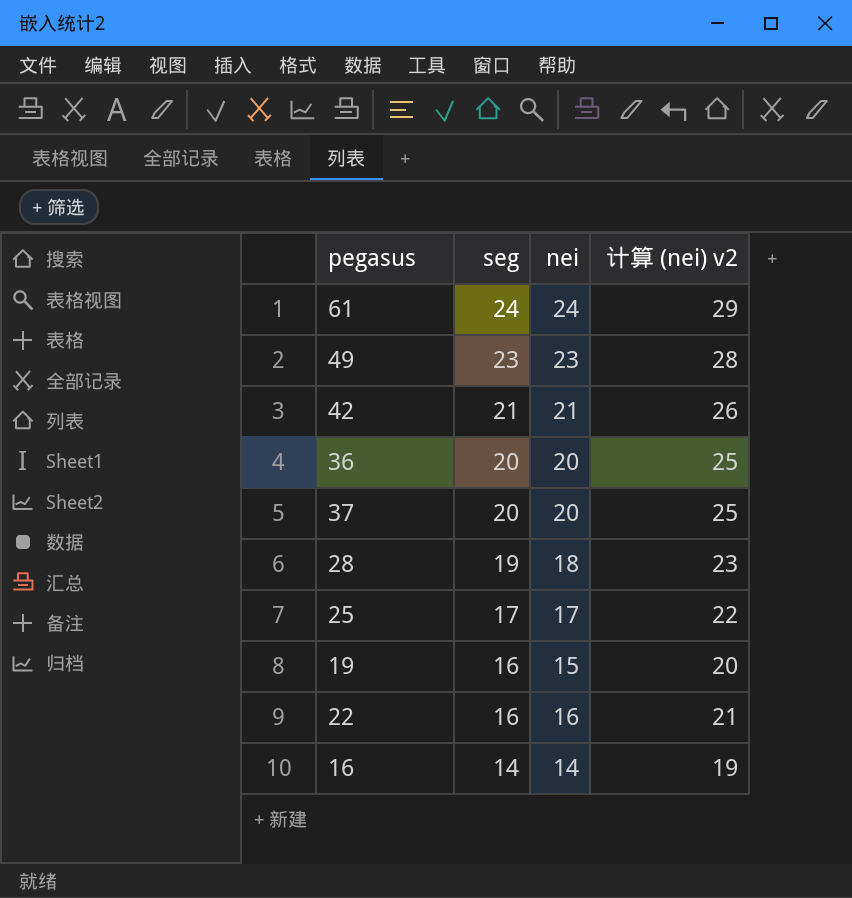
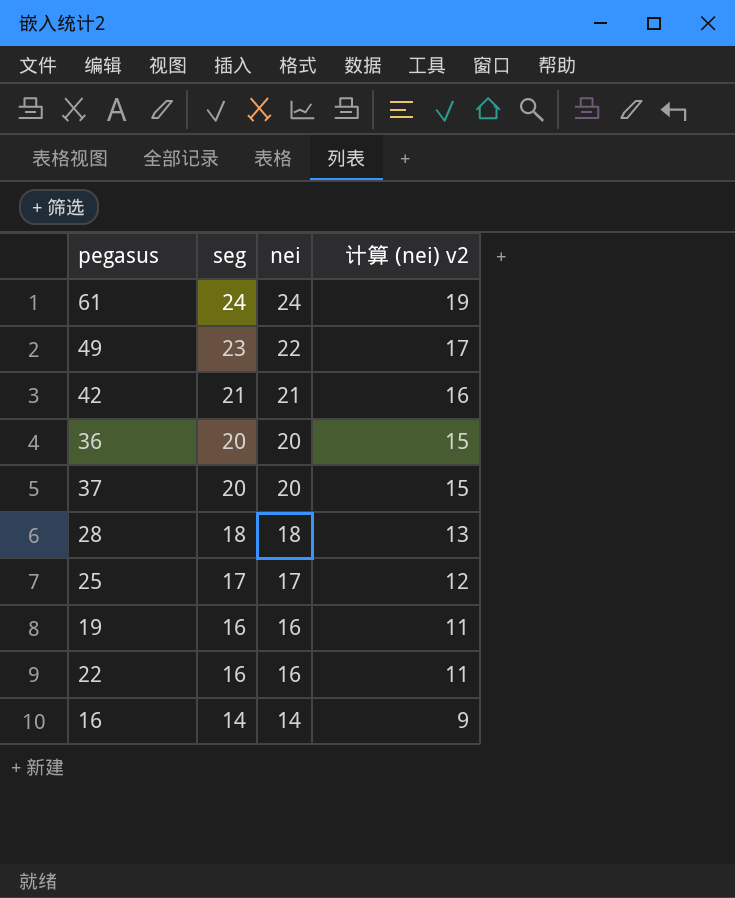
column 计算 (nei) v2 | formula: [nei] + 5 -> [nei] - 5
49 | nei: 23 -> 22
28 | seg: 19 -> 18
19 | nei: 15 -> 16

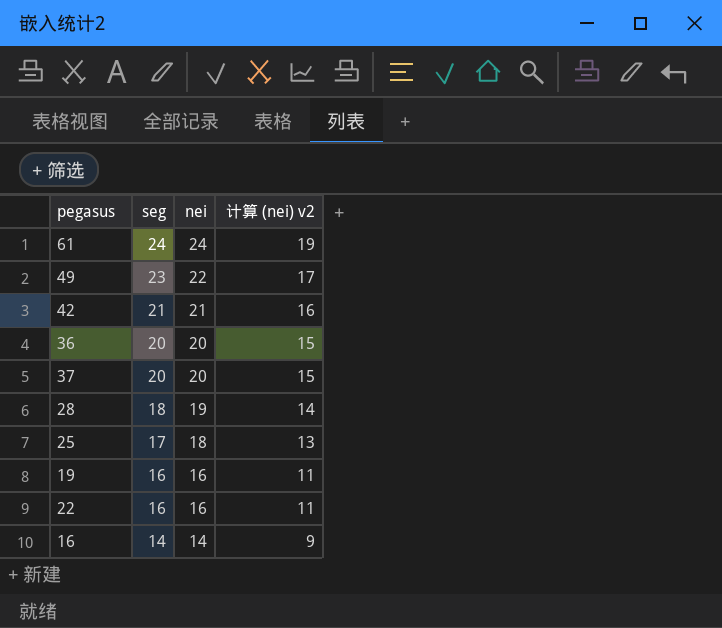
28 | nei: 18 -> 19
28 | 计算 (nei) v2: 13 -> 14
25 | nei: 17 -> 18
25 | 计算 (nei) v2: 12 -> 13

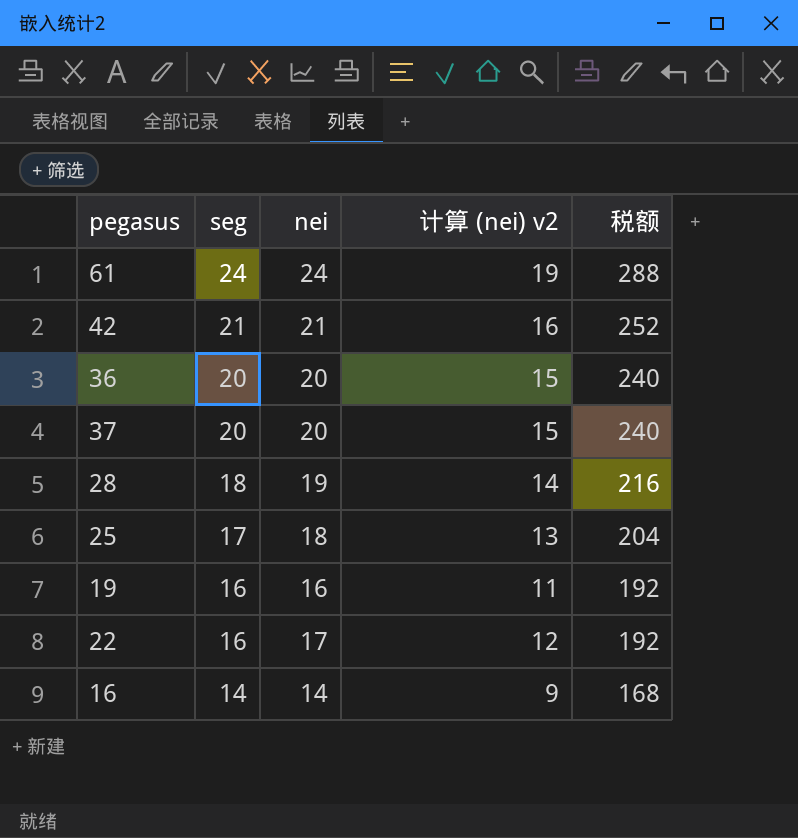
column 税额 | formula: none -> [seg] * 12
row 49: 23 | 22 | 17 -> none
22 | nei: 16 -> 17
22 | 计算 (nei) v2: 11 -> 12

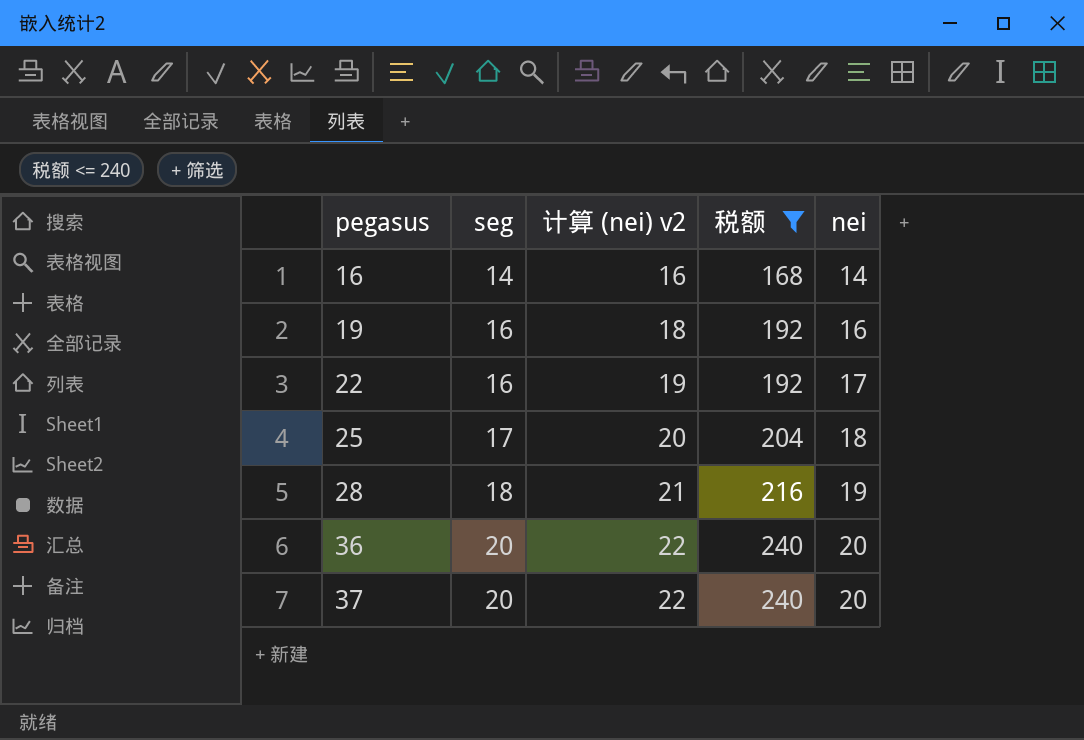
filter: none -> 税额 <= 240
row order: seg descending -> pegasus ascending
column 计算 (nei) v2 | formula: [nei] - 5 -> [nei] + 2
column nei | position: 3 -> 5

